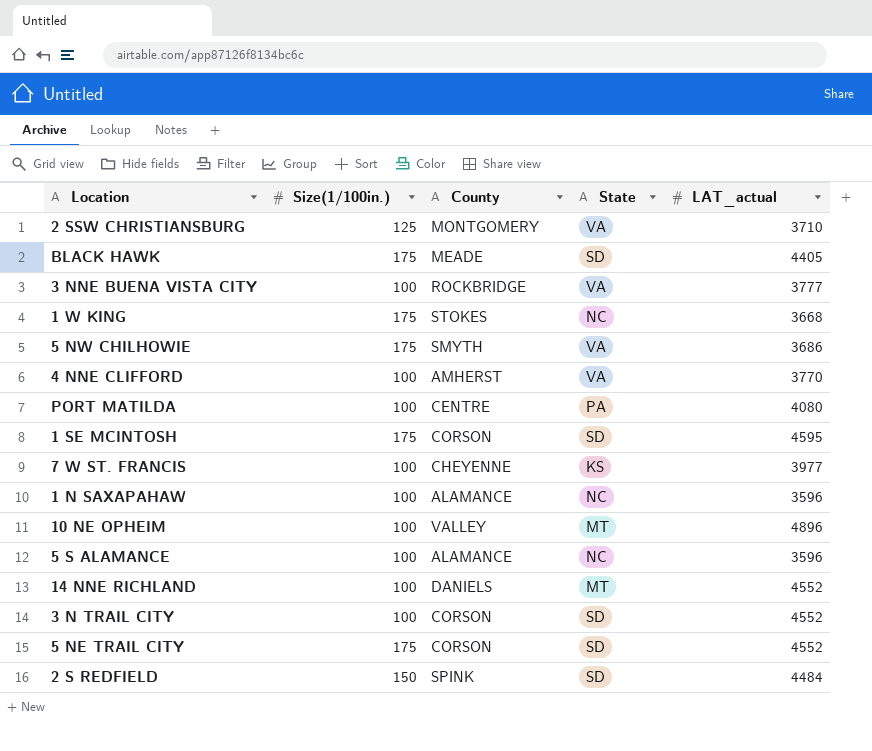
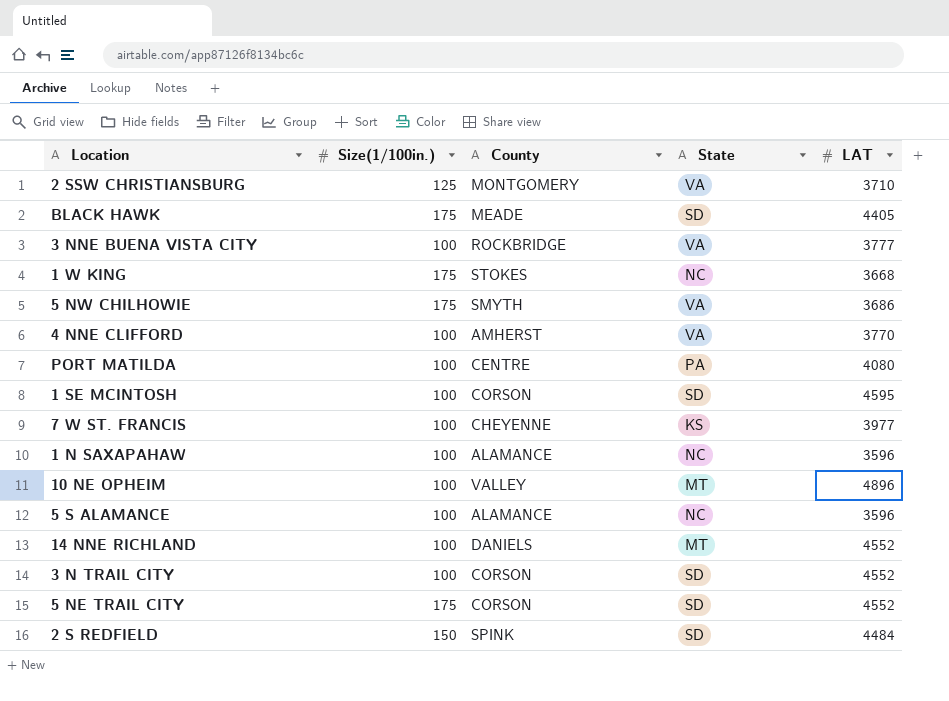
column name: LAT_actual -> LAT
1 SE MCINTOSH | Size(1/100in.): 175 -> 100

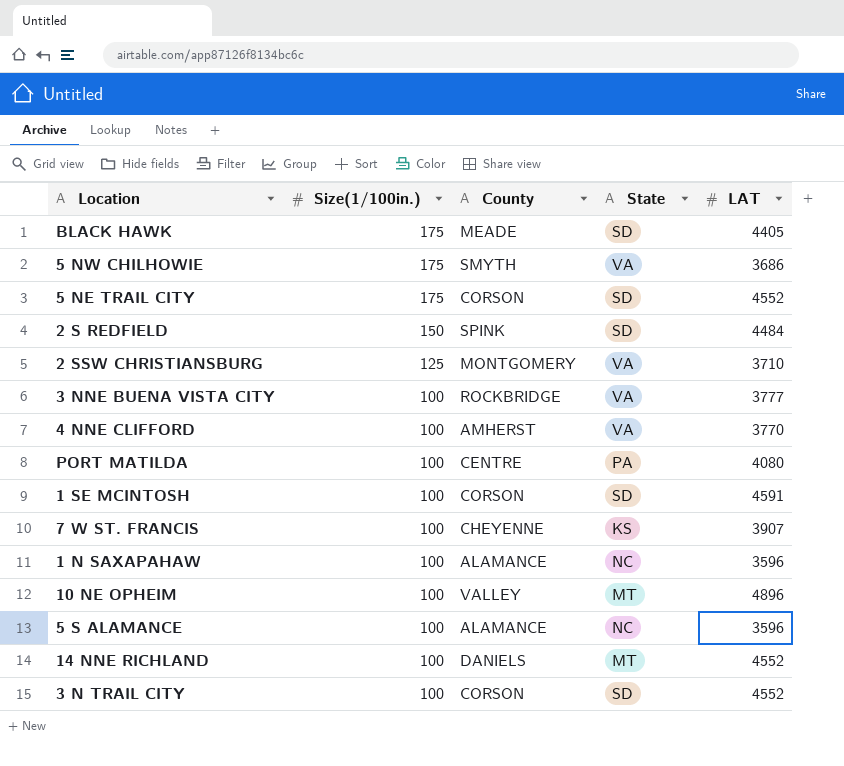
row order: none -> Size(1/100in.) descending
row 1 W KING: 175 | STOKES | NC | 3668 -> none
1 SE MCINTOSH | LAT: 4595 -> 4591
7 W ST. FRANCIS | LAT: 3977 -> 3907

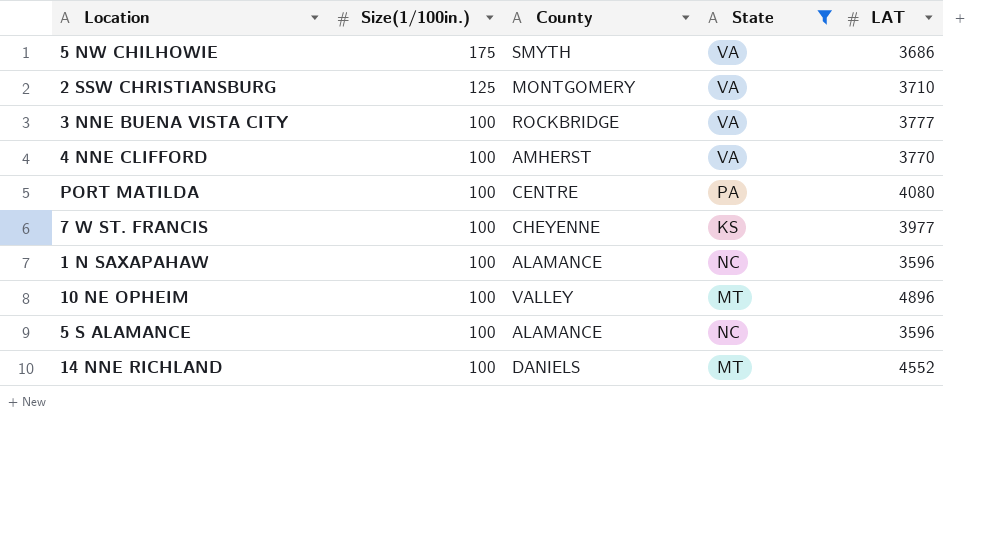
filter: none -> State != SD
7 W ST. FRANCIS | LAT: 3907 -> 3977

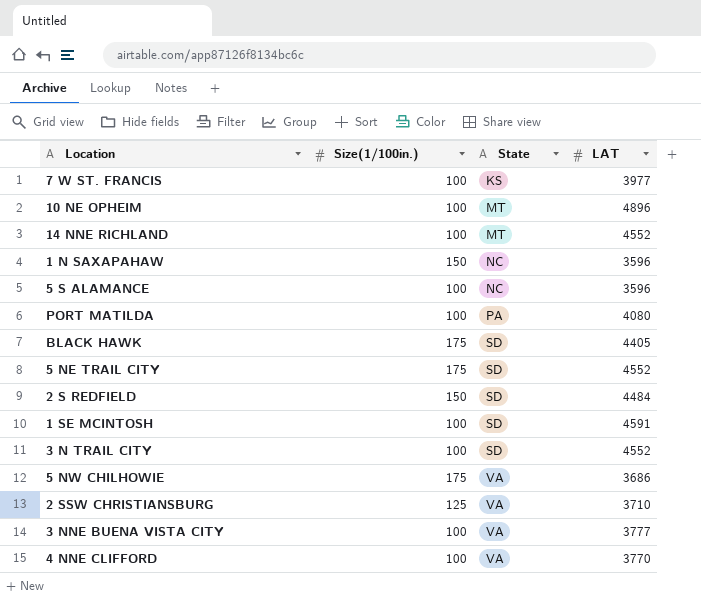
filter: State != SD -> none
row order: Size(1/100in.) descending -> State ascending
column County | position: 3 -> none
1 N SAXAPAHAW | Size(1/100in.): 100 -> 150

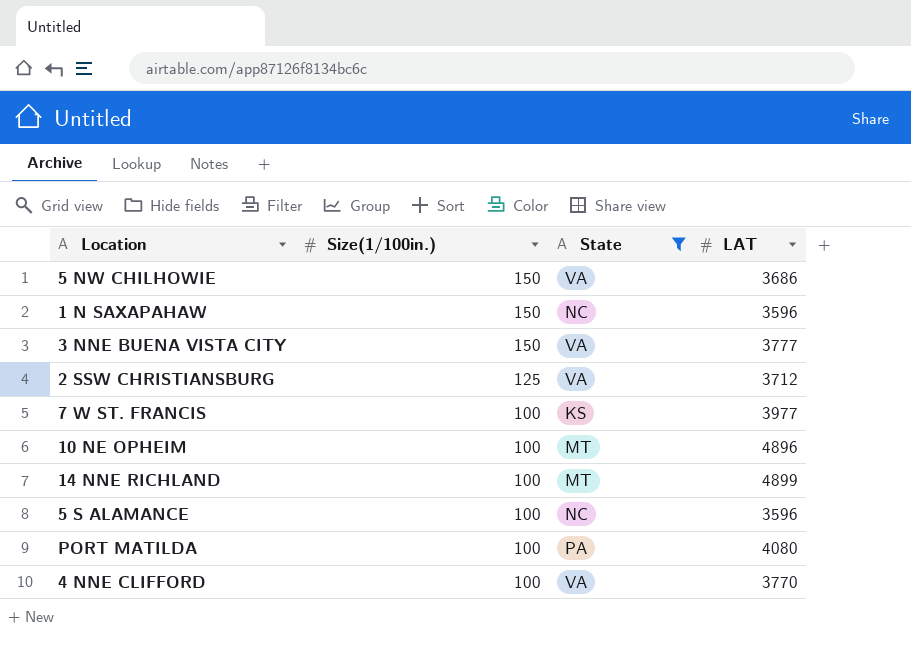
filter: none -> State != SD
row order: State ascending -> Size(1/100in.) descending
5 NW CHILHOWIE | Size(1/100in.): 175 -> 150
3 NNE BUENA VISTA CITY | Size(1/100in.): 100 -> 150
2 SSW CHRISTIANSBURG | LAT: 3710 -> 3712
14 NNE RICHLAND | LAT: 4552 -> 4899

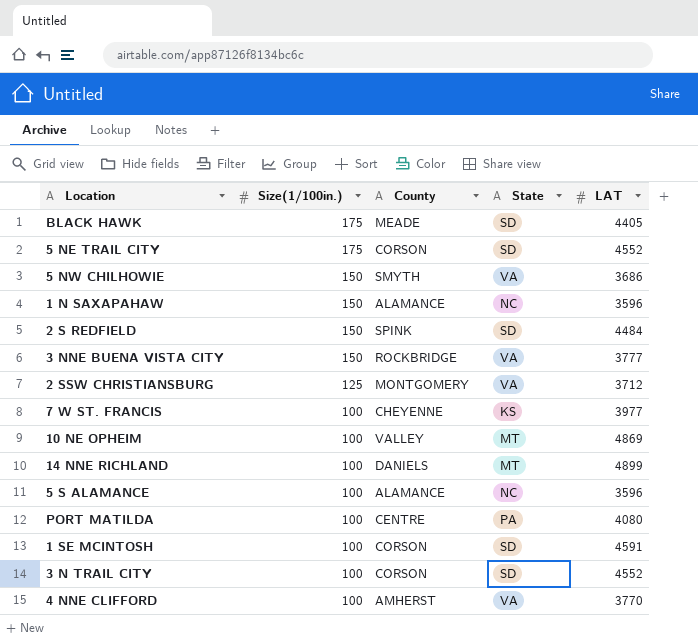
filter: State != SD -> none
column County | position: none -> 3
10 NE OPHEIM | LAT: 4896 -> 4869

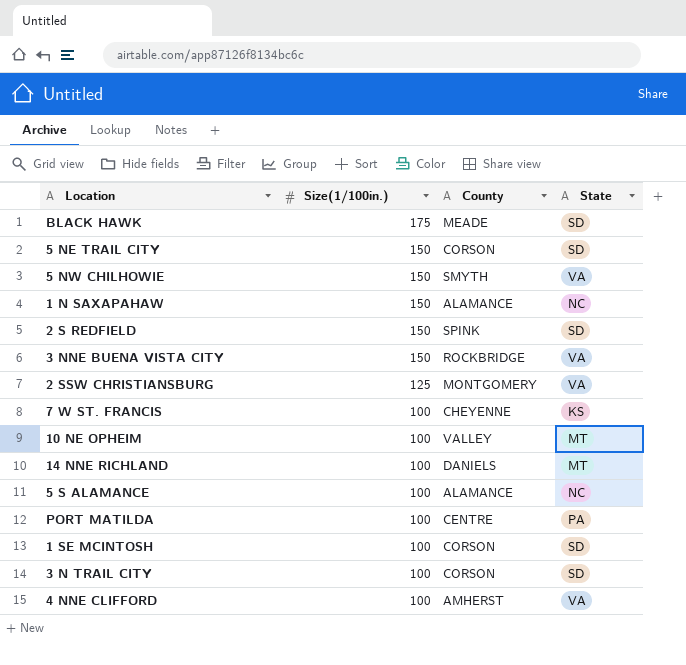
column LAT | position: 5 -> none
5 NE TRAIL CITY | Size(1/100in.): 175 -> 150

